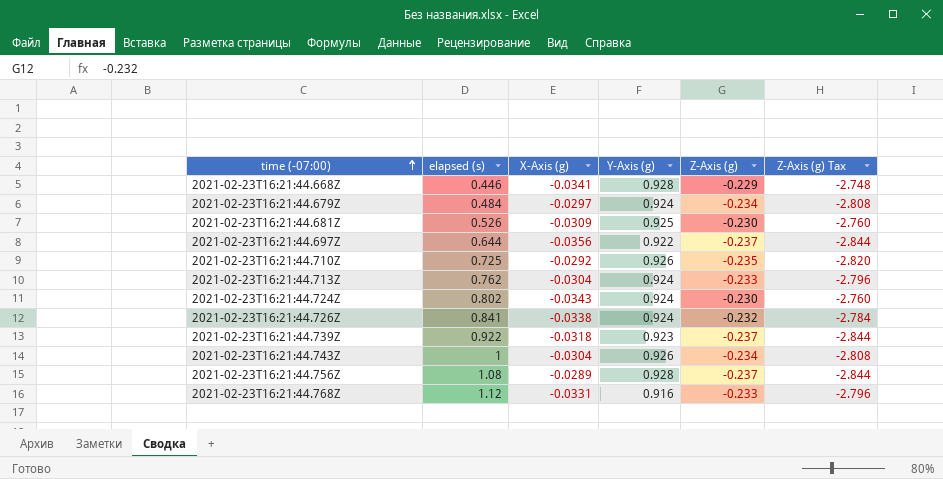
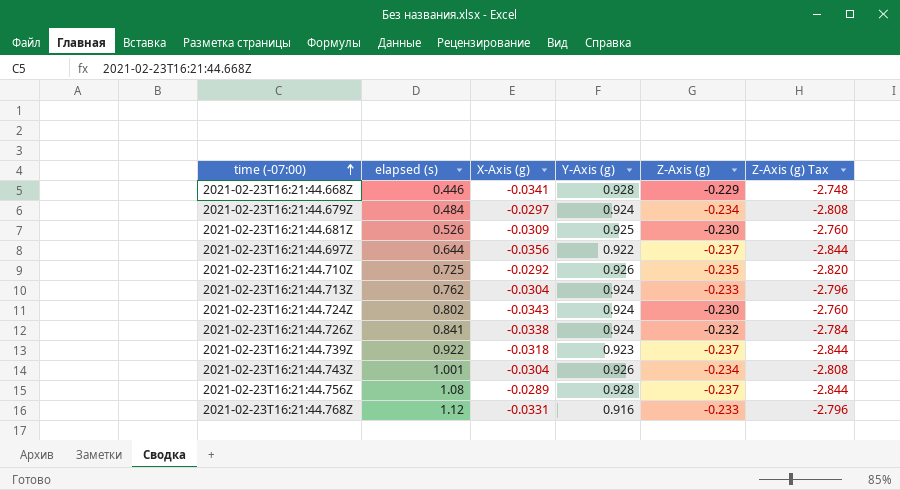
2021-02-23T16:21:44.743Z | elapsed (s): 1 -> 1.001

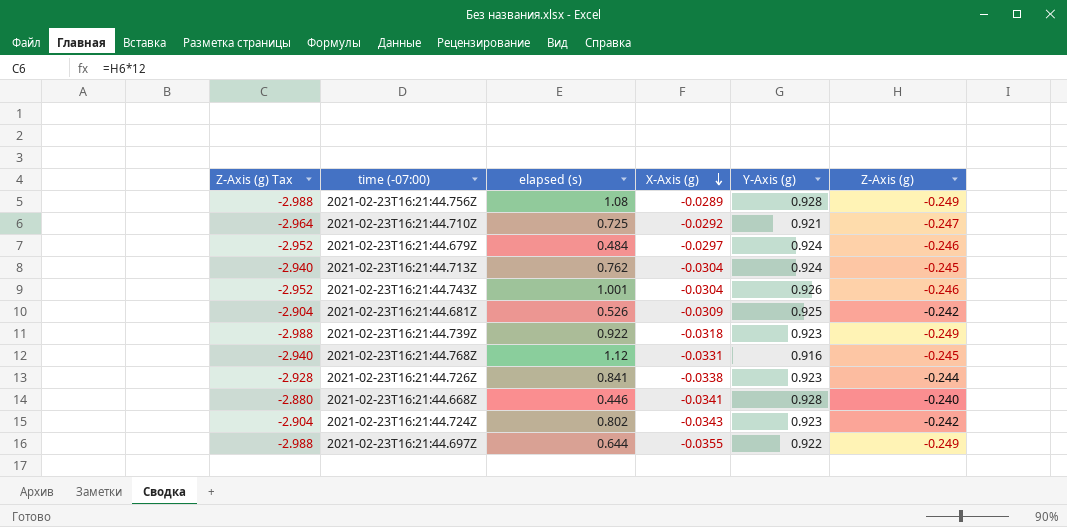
row order: time (-07:00) ascending -> X-Axis (g) descending
column Z-Axis (g) Tax | position: 6 -> 1
2021-02-23T16:21:44.756Z | Z-Axis (g) Tax: -2.844 -> -2.988
2021-02-23T16:21:44.756Z | Z-Axis (g): -0.237 -> -0.249
2021-02-23T16:21:44.710Z | Z-Axis (g) Tax: -2.820 -> -2.964
2021-02-23T16:21:44.710Z | Y-Axis (g): 0.926 -> 0.921
2021-02-23T16:21:44.710Z | Z-Axis (g): -0.235 -> -0.247
2021-02-23T16:21:44.679Z | Z-Axis (g) Tax: -2.808 -> -2.952
2021-02-23T16:21:44.679Z | Z-Axis (g): -0.234 -> -0.246
2021-02-23T16:21:44.713Z | Z-Axis (g) Tax: -2.796 -> -2.940
2021-02-23T16:21:44.713Z | Z-Axis (g): -0.233 -> -0.245
2021-02-23T16:21:44.743Z | Z-Axis (g) Tax: -2.808 -> -2.952
2021-02-23T16:21:44.743Z | Z-Axis (g): -0.234 -> -0.246
2021-02-23T16:21:44.681Z | Z-Axis (g) Tax: -2.760 -> -2.904
2021-02-23T16:21:44.681Z | Z-Axis (g): -0.230 -> -0.242
2021-02-23T16:21:44.739Z | Z-Axis (g) Tax: -2.844 -> -2.988
2021-02-23T16:21:44.739Z | Z-Axis (g): -0.237 -> -0.249
2021-02-23T16:21:44.768Z | Z-Axis (g) Tax: -2.796 -> -2.940
2021-02-23T16:21:44.768Z | Z-Axis (g): -0.233 -> -0.245
2021-02-23T16:21:44.726Z | Z-Axis (g) Tax: -2.784 -> -2.928
2021-02-23T16:21:44.726Z | Y-Axis (g): 0.924 -> 0.923
2021-02-23T16:21:44.726Z | Z-Axis (g): -0.232 -> -0.244
2021-02-23T16:21:44.668Z | Z-Axis (g) Tax: -2.748 -> -2.880
2021-02-23T16:21:44.668Z | Z-Axis (g): -0.229 -> -0.240
2021-02-23T16:21:44.724Z | Z-Axis (g) Tax: -2.760 -> -2.904
2021-02-23T16:21:44.724Z | Y-Axis (g): 0.924 -> 0.923
2021-02-23T16:21:44.724Z | Z-Axis (g): -0.230 -> -0.242
2021-02-23T16:21:44.697Z | Z-Axis (g) Tax: -2.844 -> -2.988
2021-02-23T16:21:44.697Z | X-Axis (g): -0.0356 -> -0.0355
2021-02-23T16:21:44.697Z | Z-Axis (g): -0.237 -> -0.249

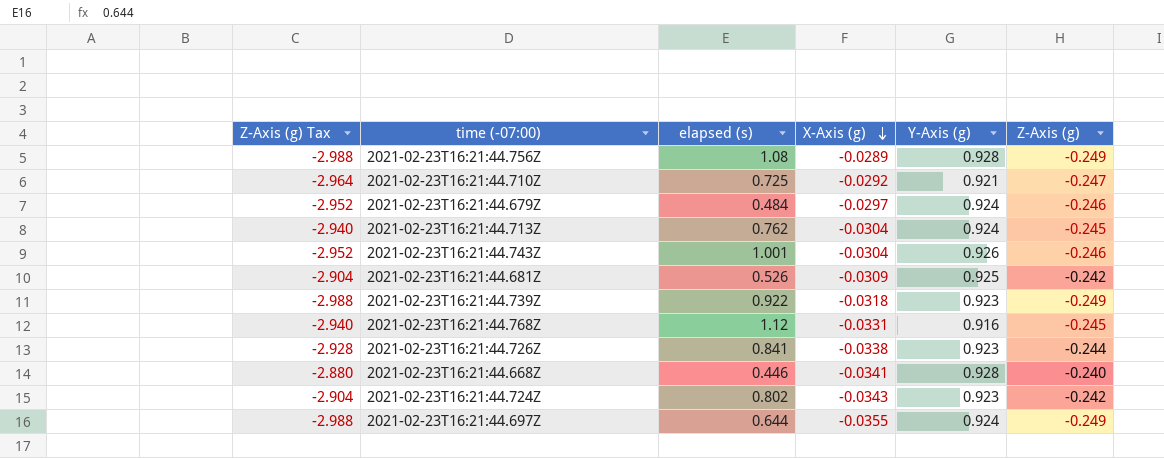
2021-02-23T16:21:44.697Z | Y-Axis (g): 0.922 -> 0.924

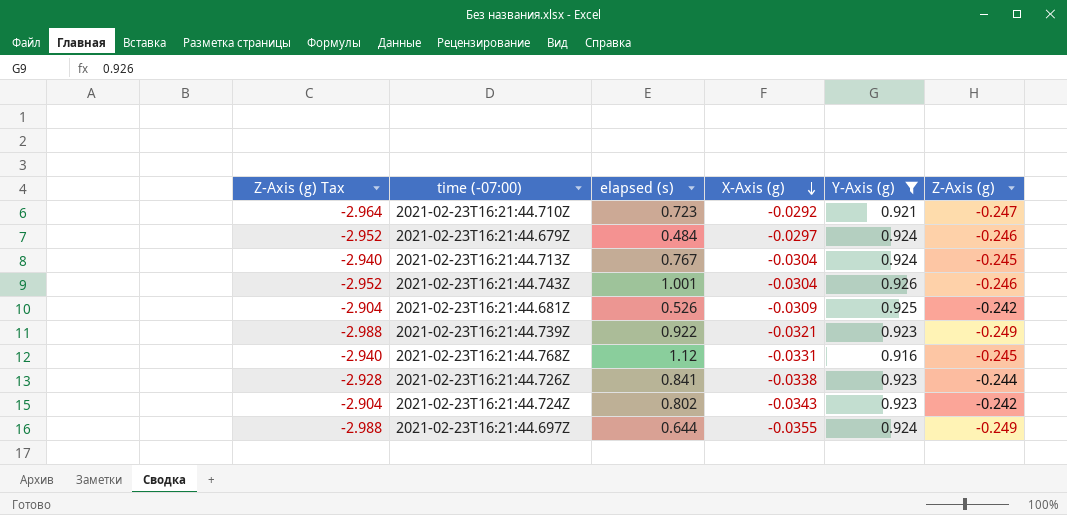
filter: none -> Y-Axis (g) != 0.928
2021-02-23T16:21:44.710Z | elapsed (s): 0.725 -> 0.723
2021-02-23T16:21:44.713Z | elapsed (s): 0.762 -> 0.767
2021-02-23T16:21:44.739Z | X-Axis (g): -0.0318 -> -0.0321

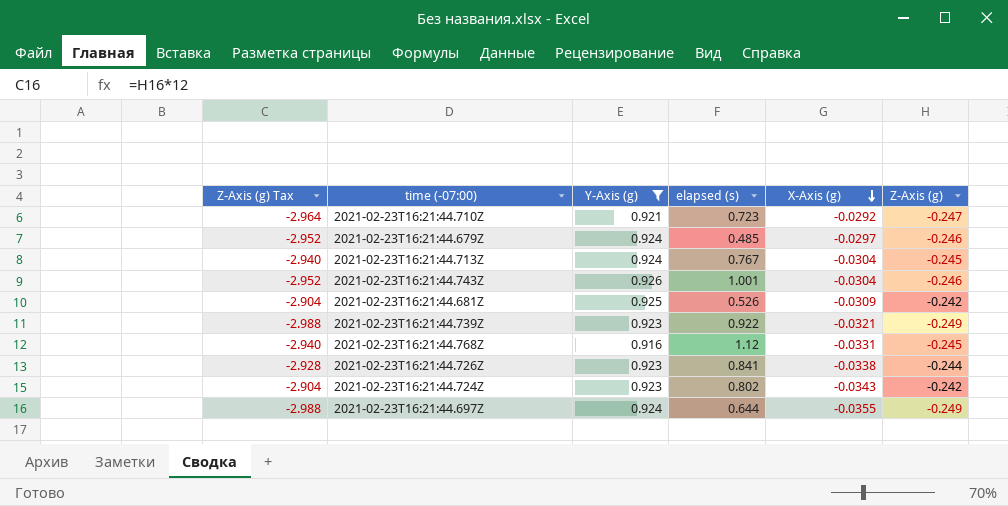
column Y-Axis (g) | position: 5 -> 3
2021-02-23T16:21:44.679Z | elapsed (s): 0.484 -> 0.485

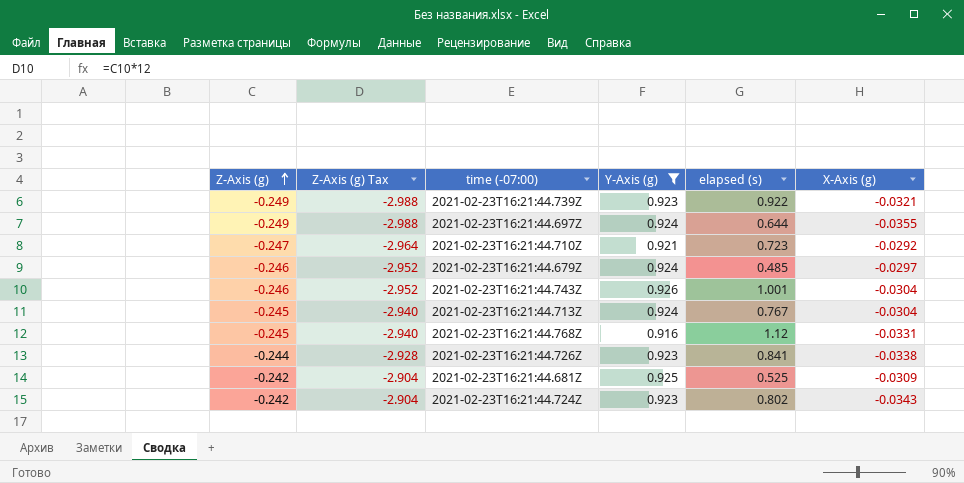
row order: X-Axis (g) descending -> Z-Axis (g) ascending
column Z-Axis (g) | position: 6 -> 1
2021-02-23T16:21:44.681Z | elapsed (s): 0.526 -> 0.525

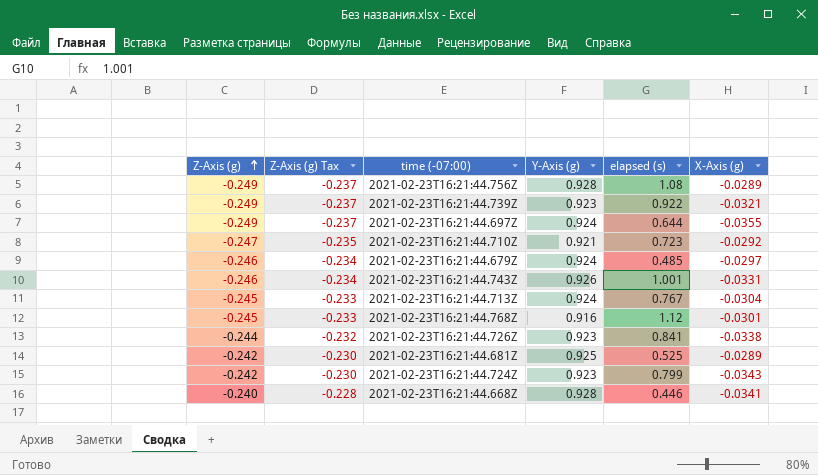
filter: Y-Axis (g) != 0.928 -> none
column Z-Axis (g) Tax | formula: [Z-Axis (g)] * 12 -> [Z-Axis (g)] * 0.95
2021-02-23T16:21:44.743Z | X-Axis (g): -0.0304 -> -0.0331
2021-02-23T16:21:44.768Z | X-Axis (g): -0.0331 -> -0.0301
2021-02-23T16:21:44.681Z | X-Axis (g): -0.0309 -> -0.0289
2021-02-23T16:21:44.724Z | elapsed (s): 0.802 -> 0.799

